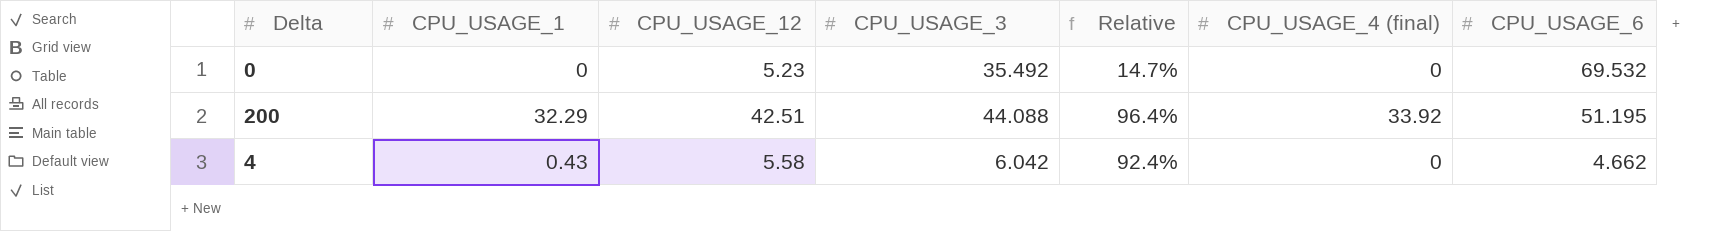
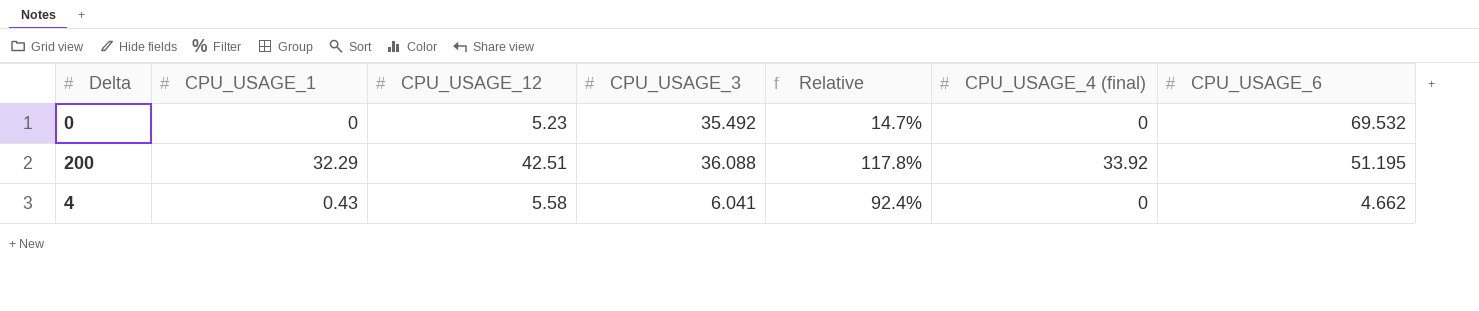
200 | CPU_USAGE_3: 44.088 -> 36.088
200 | Relative: 96.4% -> 117.8%
4 | CPU_USAGE_3: 6.042 -> 6.041

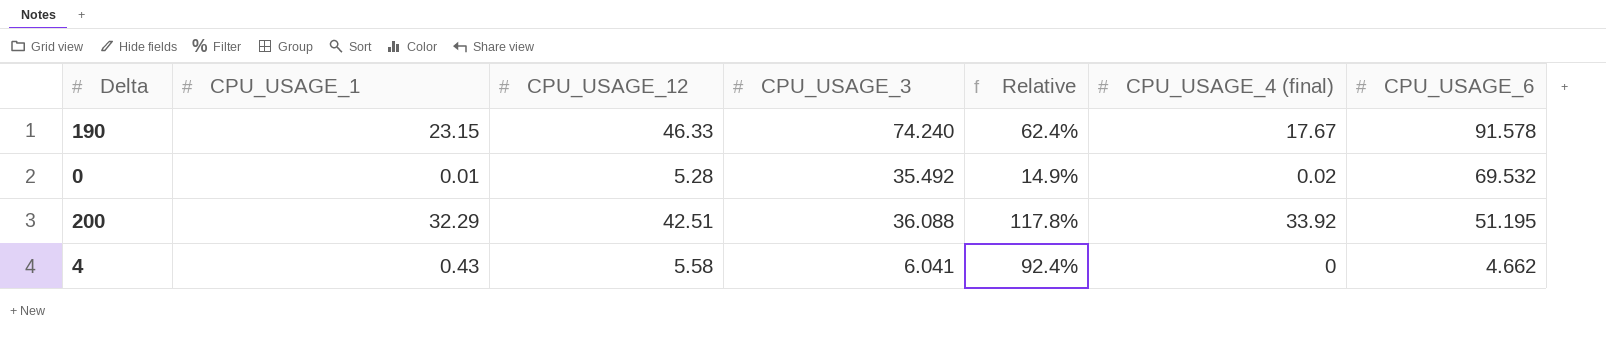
row 190: none -> 23.15 | 46.33 | 74.240 | 62.4% | 17.67 | 91.578
0 | CPU_USAGE_1: 0 -> 0.01
0 | CPU_USAGE_12: 5.23 -> 5.28
0 | Relative: 14.7% -> 14.9%
0 | CPU_USAGE_4 (final): 0 -> 0.02

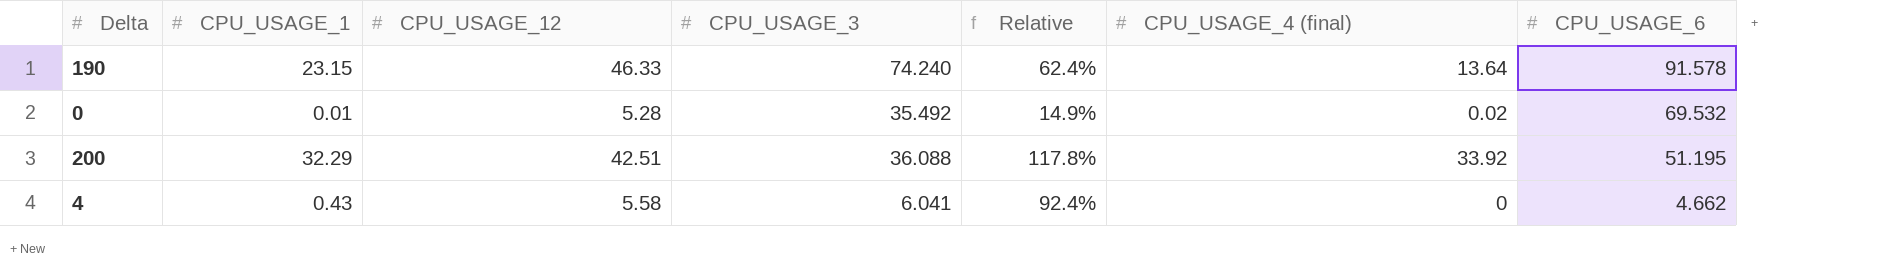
190 | CPU_USAGE_4 (final): 17.67 -> 13.64

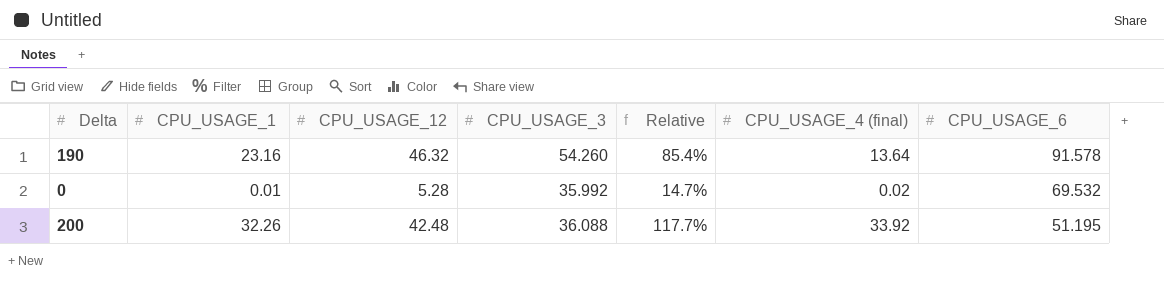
row 4: 0.43 | 5.58 | 6.041 | 92.4% | 0 | 4.662 -> none
190 | CPU_USAGE_1: 23.15 -> 23.16
190 | CPU_USAGE_12: 46.33 -> 46.32
190 | CPU_USAGE_3: 74.240 -> 54.260
190 | Relative: 62.4% -> 85.4%
0 | CPU_USAGE_3: 35.492 -> 35.992
0 | Relative: 14.9% -> 14.7%
200 | CPU_USAGE_1: 32.29 -> 32.26
200 | CPU_USAGE_12: 42.51 -> 42.48
200 | Relative: 117.8% -> 117.7%

